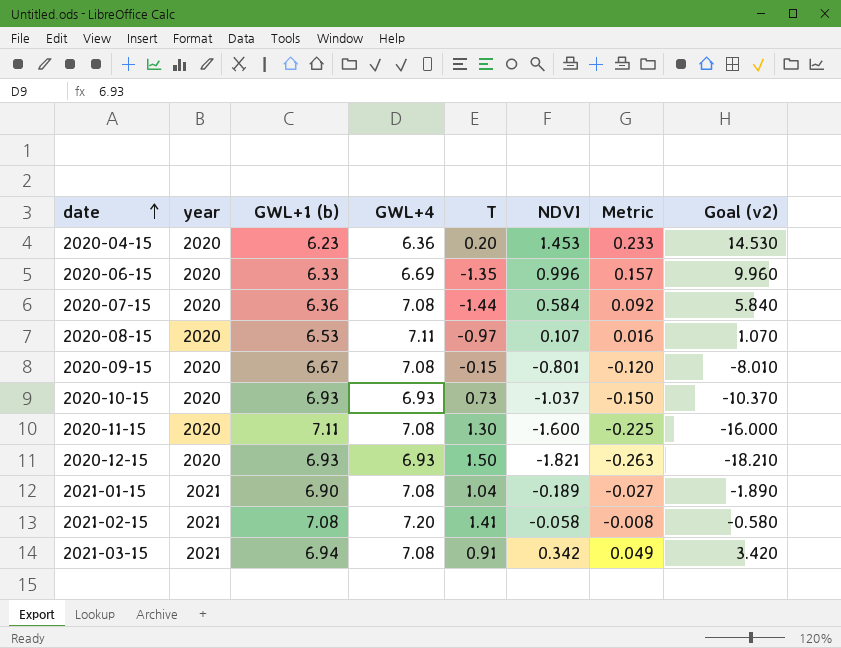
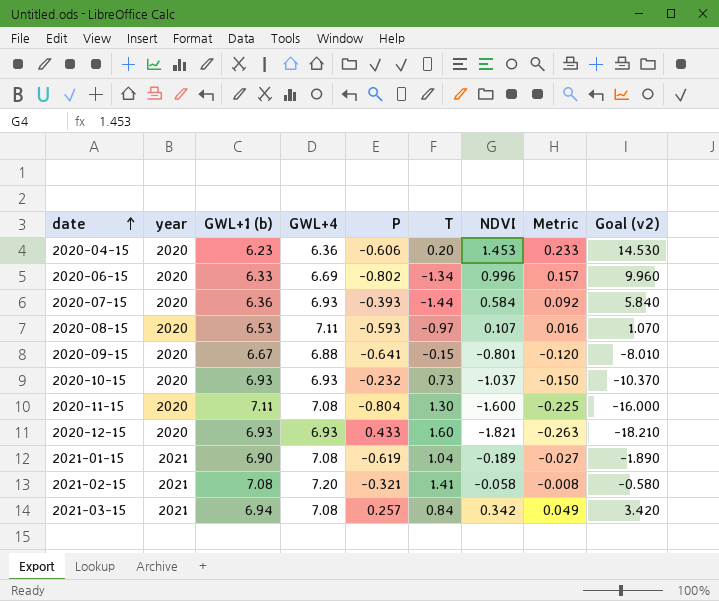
column P | position: none -> 5
2020-06-15 | T: -1.35 -> -1.34
2020-07-15 | GWL+4: 7.08 -> 6.93
2020-09-15 | GWL+4: 7.08 -> 6.88
2020-12-15 | T: 1.50 -> 1.60
2021-03-15 | T: 0.91 -> 0.84

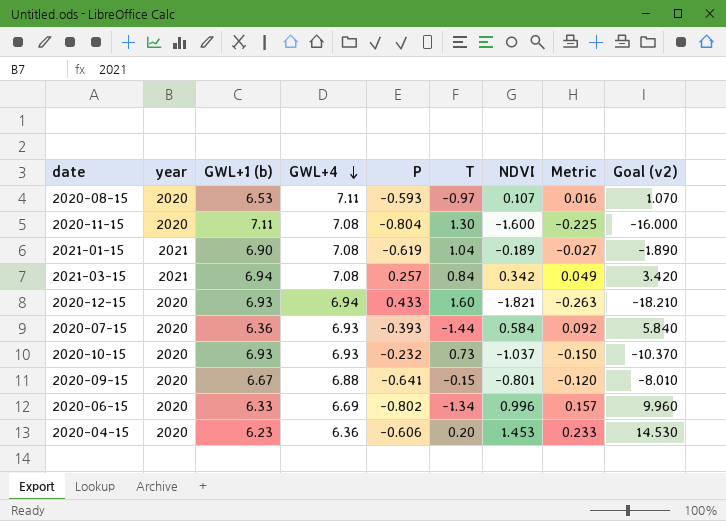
row order: date ascending -> GWL+4 descending
row 2021-02-15: 2021 | 7.08 | 7.20 | -0.321 | 1.41 | -0.058 | -0.008 | -0.580 -> none
2020-12-15 | GWL+4: 6.93 -> 6.94

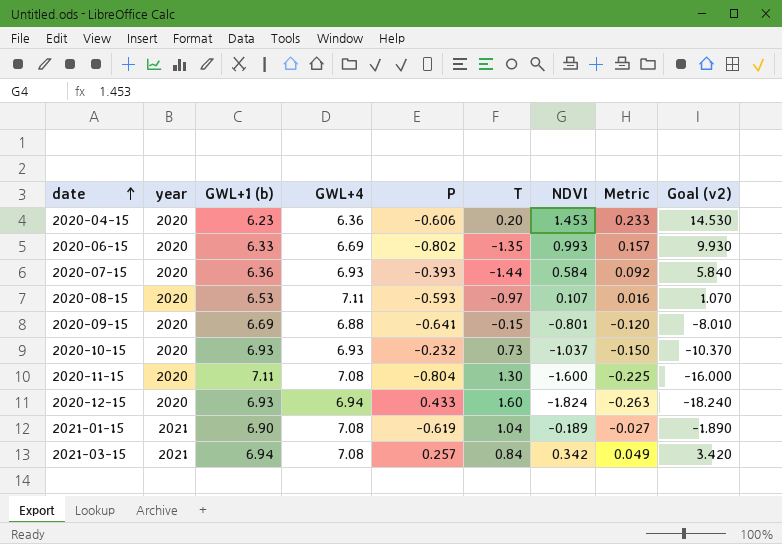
row order: GWL+4 descending -> date ascending
2020-06-15 | T: -1.34 -> -1.35
2020-06-15 | NDVI: 0.996 -> 0.993
2020-06-15 | Goal (v2): 9.960 -> 9.930
2020-09-15 | GWL+1 (b): 6.67 -> 6.69
2020-12-15 | NDVI: -1.821 -> -1.824
2020-12-15 | Goal (v2): -18.210 -> -18.240

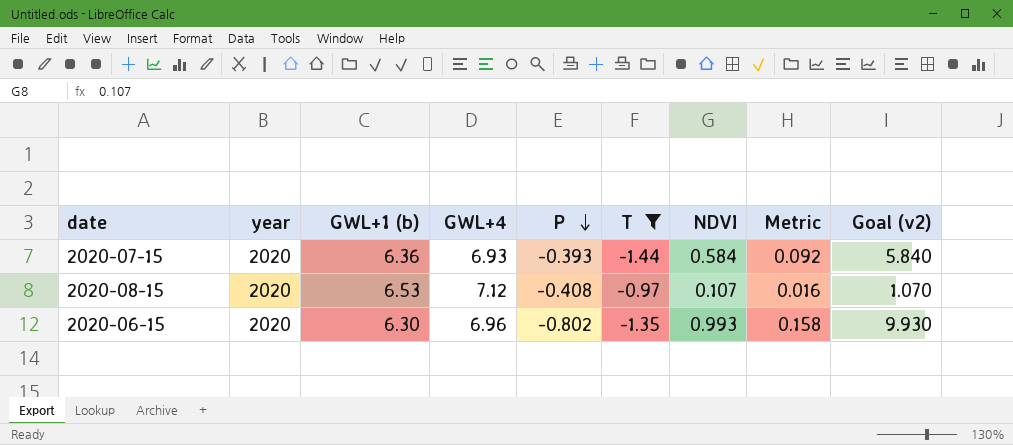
filter: none -> T <= -0.97
row order: date ascending -> P descending
2020-08-15 | GWL+4: 7.11 -> 7.12
2020-08-15 | P: -0.593 -> -0.408
2020-06-15 | GWL+1 (b): 6.33 -> 6.30
2020-06-15 | GWL+4: 6.69 -> 6.96
2020-06-15 | Metric: 0.157 -> 0.158

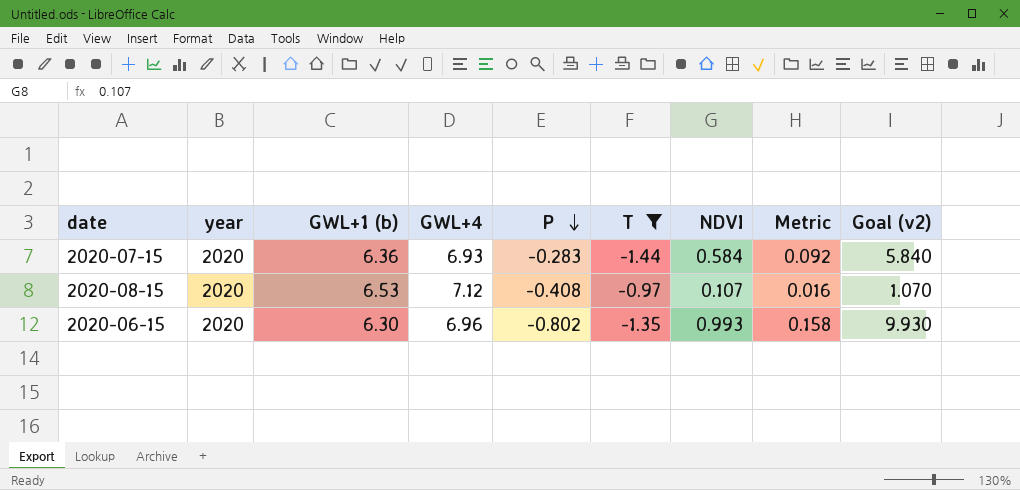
2020-07-15 | P: -0.393 -> -0.283

